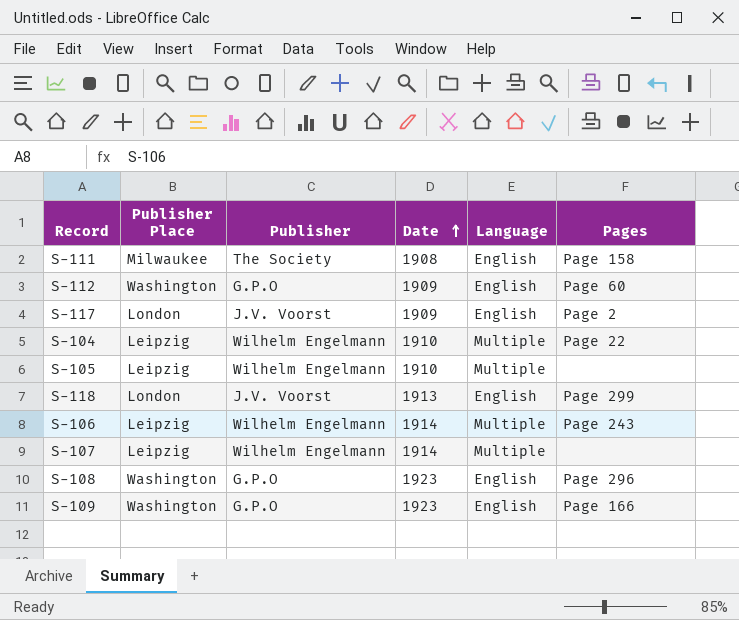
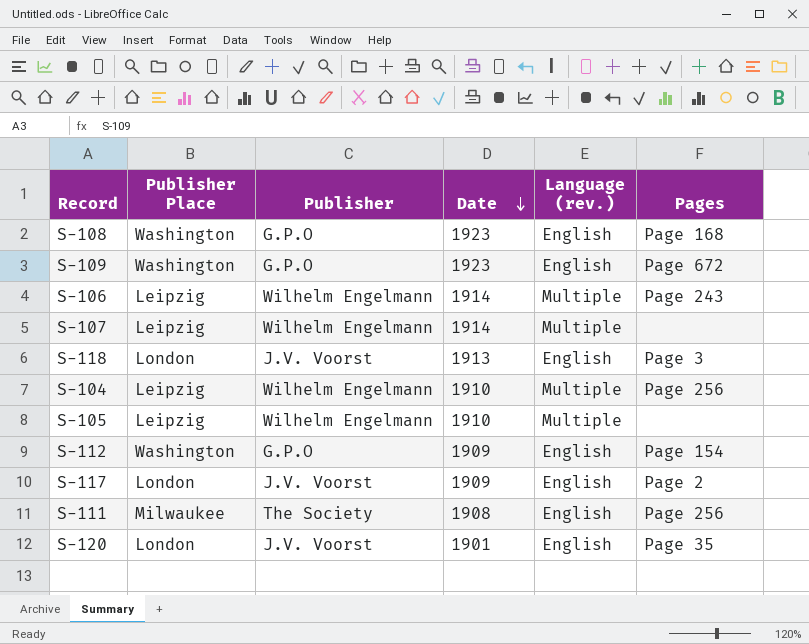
row order: Date ascending -> Date descending
column name: Language -> Language (rev.)
S-108 | Pages: Page 296 -> Page 168
S-109 | Pages: Page 166 -> Page 672
S-118 | Pages: Page 299 -> Page 3
S-104 | Pages: Page 22 -> Page 256
S-112 | Pages: Page 60 -> Page 154
S-111 | Pages: Page 158 -> Page 256
row S-120: none -> London | J.V. Voorst | 1901 | English | Page 35

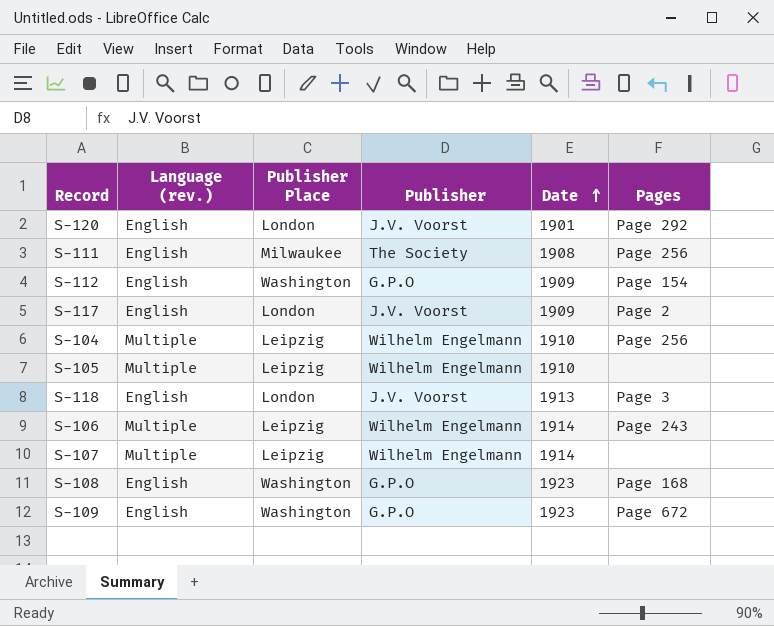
row order: Date descending -> Date ascending
column Language (rev.) | position: 5 -> 2
S-120 | Pages: Page 35 -> Page 292

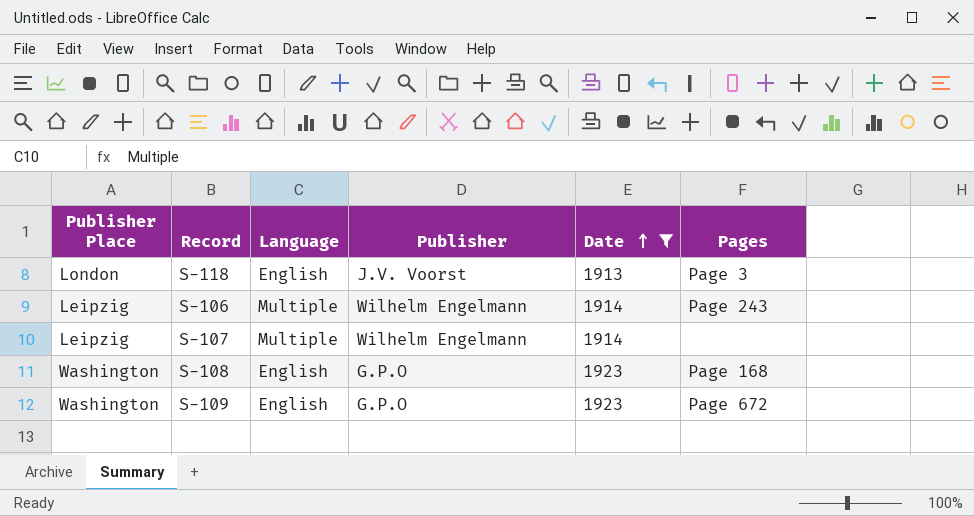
filter: none -> Date >= 1913
column Publisher Place | position: 3 -> 1
column name: Language (rev.) -> Language

